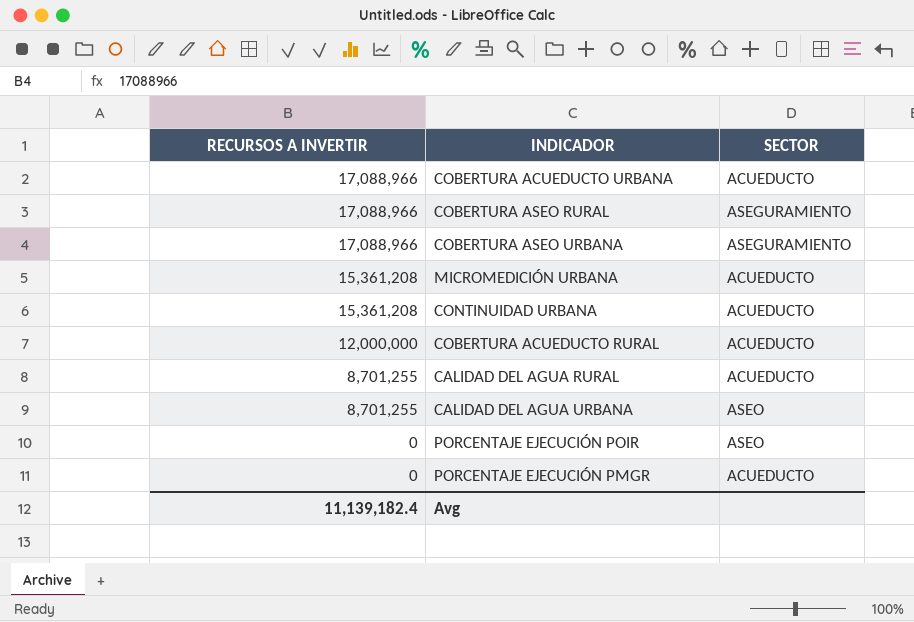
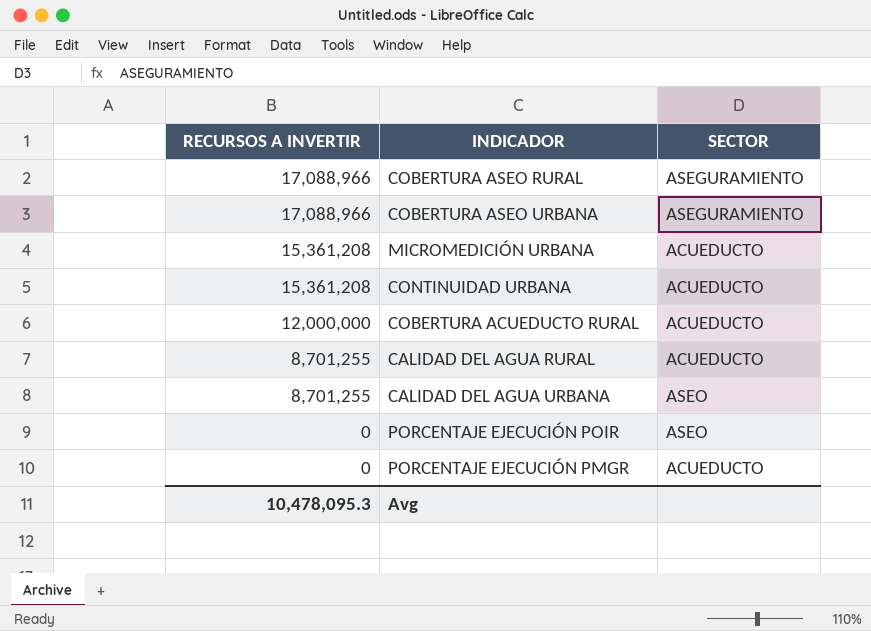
row COBERTURA ACUEDUCTO URBANA: 17,088,966 | ACUEDUCTO -> none
Avg | RECURSOS A INVERTIR: 11,139,182.4 -> 10,478,095.3

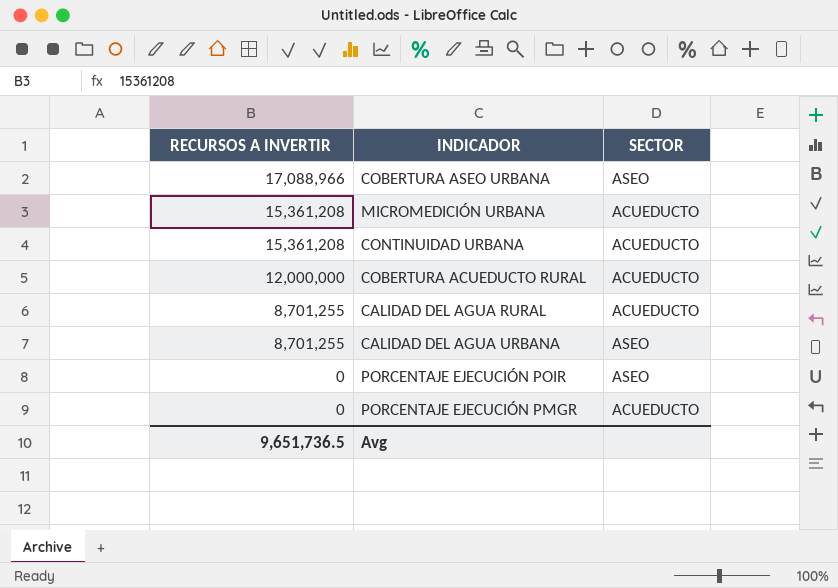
row COBERTURA ASEO RURAL: 17,088,966 | ASEGURAMIENTO -> none
COBERTURA ASEO URBANA | SECTOR: ASEGURAMIENTO -> ASEO
Avg | RECURSOS A INVERTIR: 10,478,095.3 -> 9,651,736.5

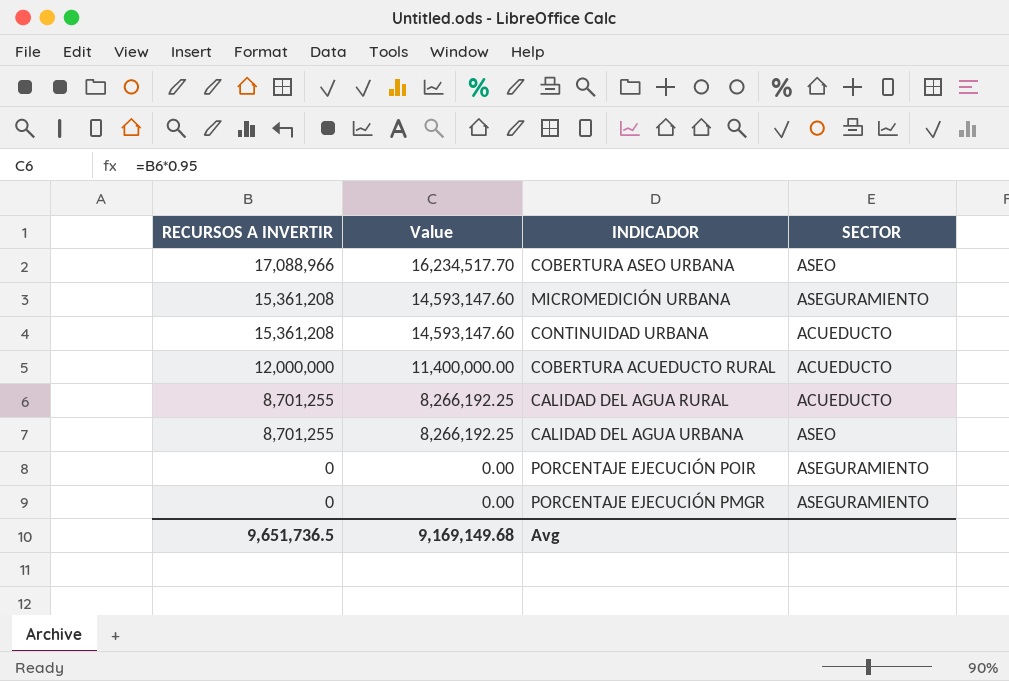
column Value | formula: none -> [RECURSOS A INVERTIR] * 0.95
MICROMEDICIÓN URBANA | SECTOR: ACUEDUCTO -> ASEGURAMIENTO
PORCENTAJE EJECUCIÓN POIR | SECTOR: ASEO -> ASEGURAMIENTO
PORCENTAJE EJECUCIÓN PMGR | SECTOR: ACUEDUCTO -> ASEGURAMIENTO

